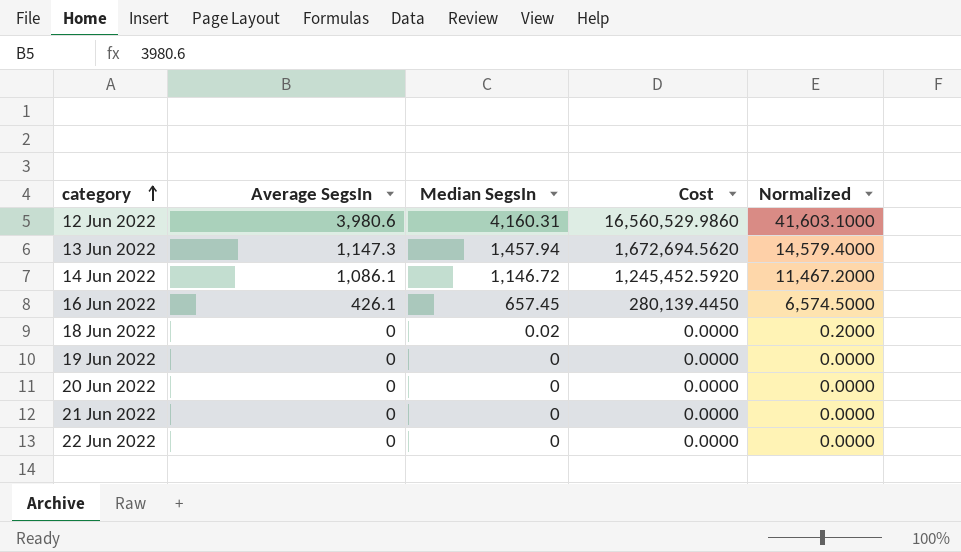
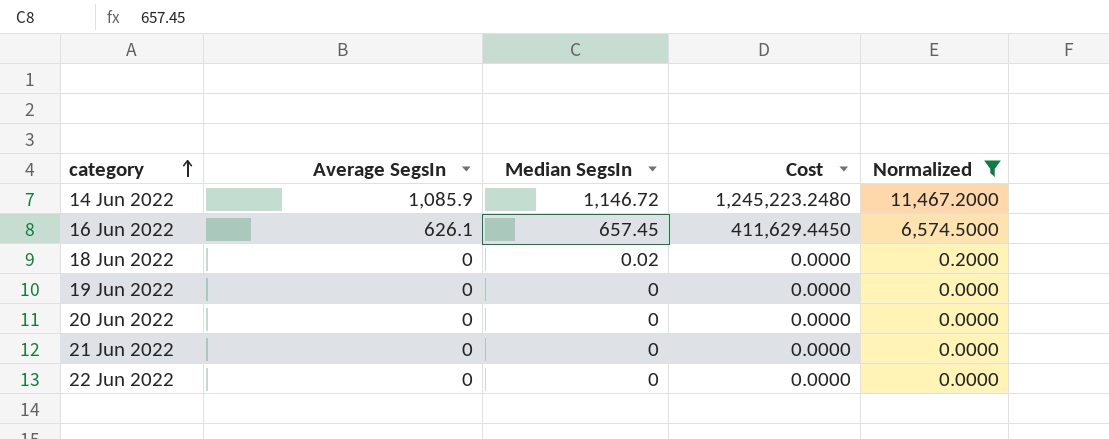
filter: none -> Normalized <= 11,467.2000
14 Jun 2022 | Average SegsIn: 1,086.1 -> 1,085.9
14 Jun 2022 | Cost: 1,245,452.5920 -> 1,245,223.2480
16 Jun 2022 | Average SegsIn: 426.1 -> 626.1
16 Jun 2022 | Cost: 280,139.4450 -> 411,629.4450

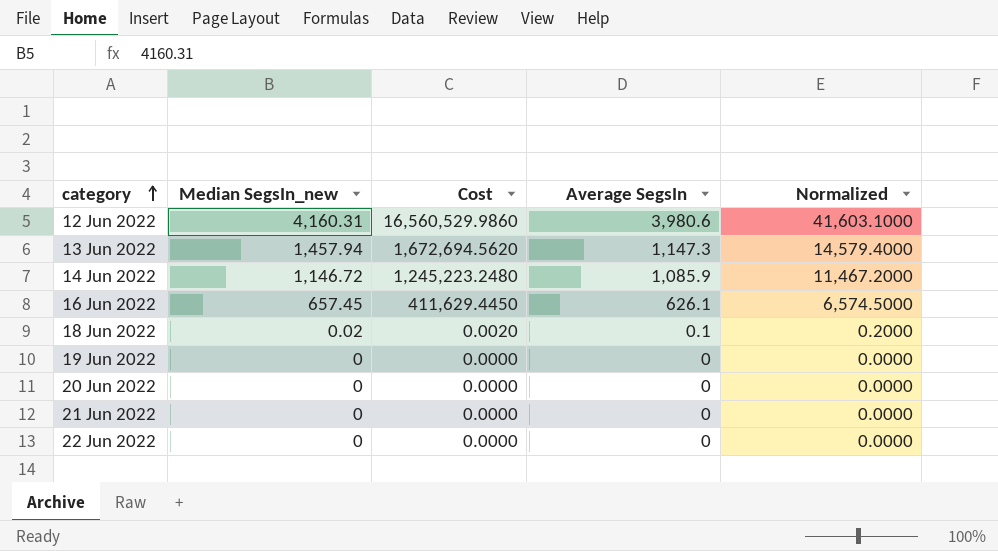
filter: Normalized <= 11,467.2000 -> none
column name: Median SegsIn -> Median SegsIn_new
column Average SegsIn | position: 2 -> 4
18 Jun 2022 | Cost: 0.0000 -> 0.0020
18 Jun 2022 | Average SegsIn: 0 -> 0.1

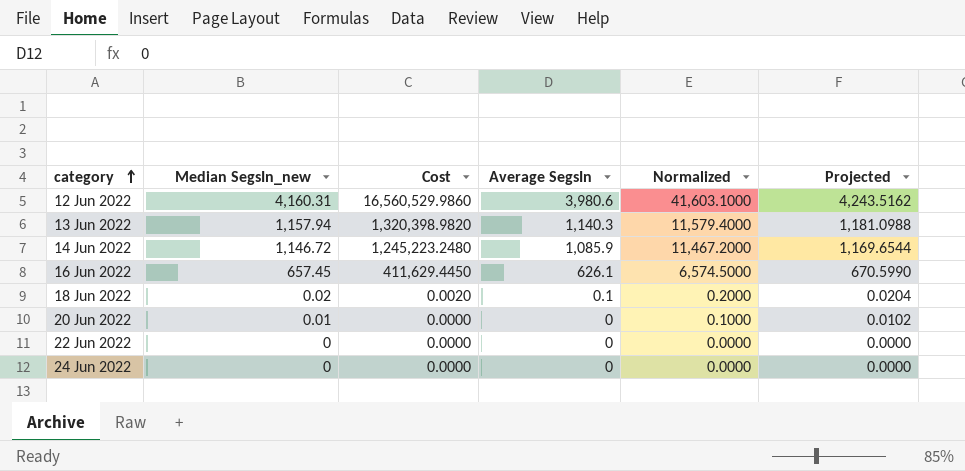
column Projected | formula: none -> [Median SegsIn_new] * 1.02
row 19 Jun 2022: 0 | 0.0000 | 0 | 0.0000 -> none
row 21 Jun 2022: 0 | 0.0000 | 0 | 0.0000 -> none
13 Jun 2022 | Median SegsIn_new: 1,457.94 -> 1,157.94
13 Jun 2022 | Cost: 1,672,694.5620 -> 1,320,398.9820
13 Jun 2022 | Average SegsIn: 1,147.3 -> 1,140.3
13 Jun 2022 | Normalized: 14,579.4000 -> 11,579.4000
20 Jun 2022 | Median SegsIn_new: 0 -> 0.01
20 Jun 2022 | Normalized: 0.0000 -> 0.1000
row 24 Jun 2022: none -> 0 | 0.0000 | 0 | 0.0000 | 0.0000

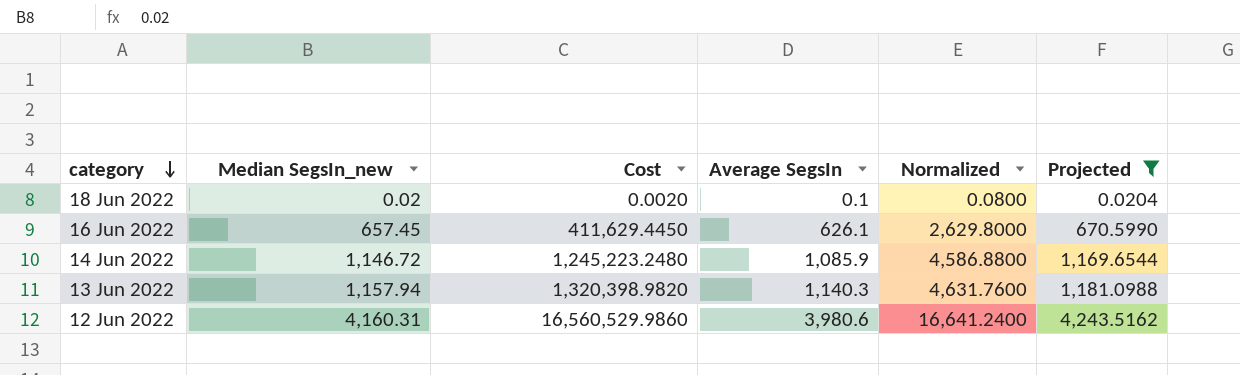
filter: none -> Projected >= 0.0204
row order: category ascending -> category descending
column Normalized | formula: [Median SegsIn_new] * 10 -> [Median SegsIn_new] * 4

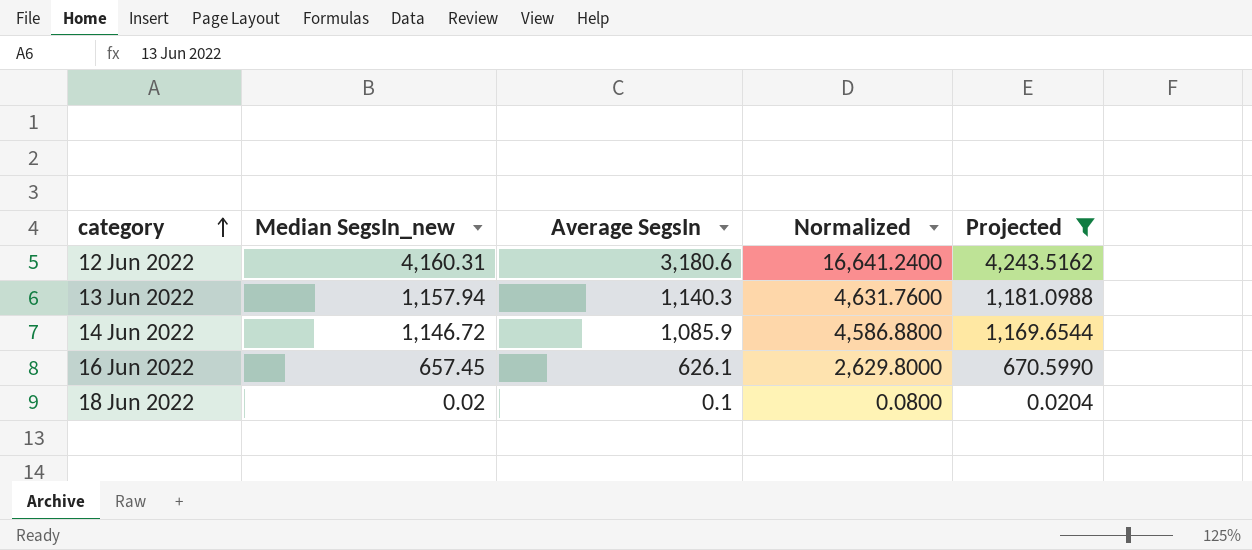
row order: category descending -> category ascending
column Cost | formula: [Median SegsIn_new] * [Average SegsIn] -> none
12 Jun 2022 | Average SegsIn: 3,980.6 -> 3,180.6

